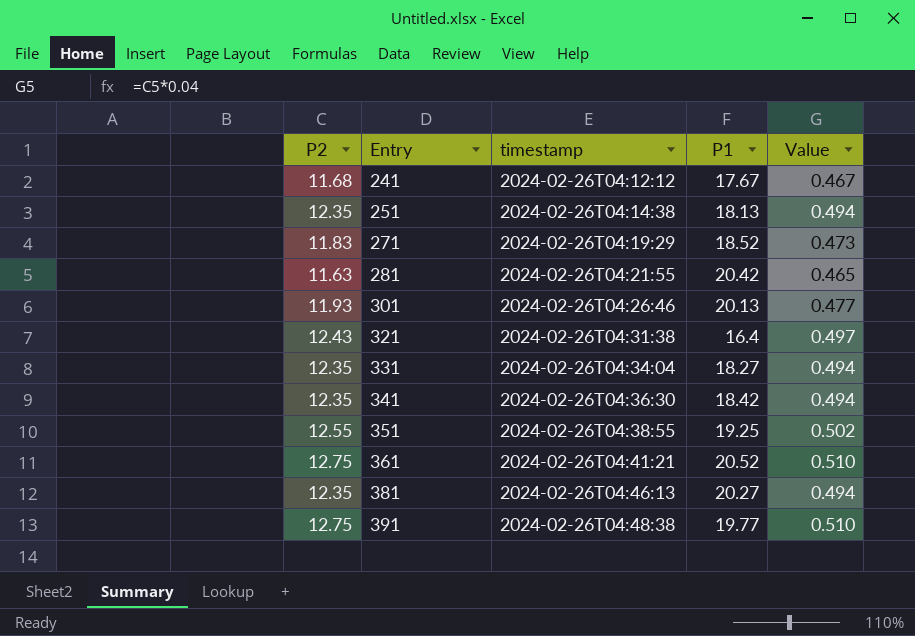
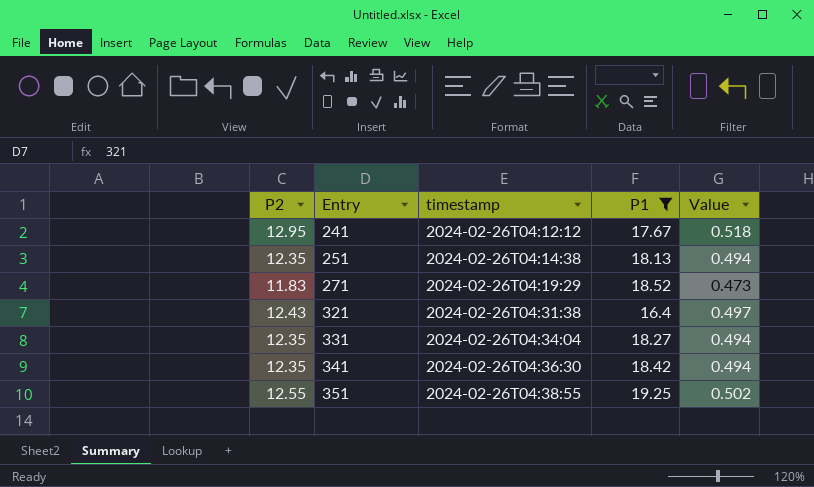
filter: none -> P1 <= 19.25
241 | P2: 11.68 -> 12.95
241 | Value: 0.467 -> 0.518

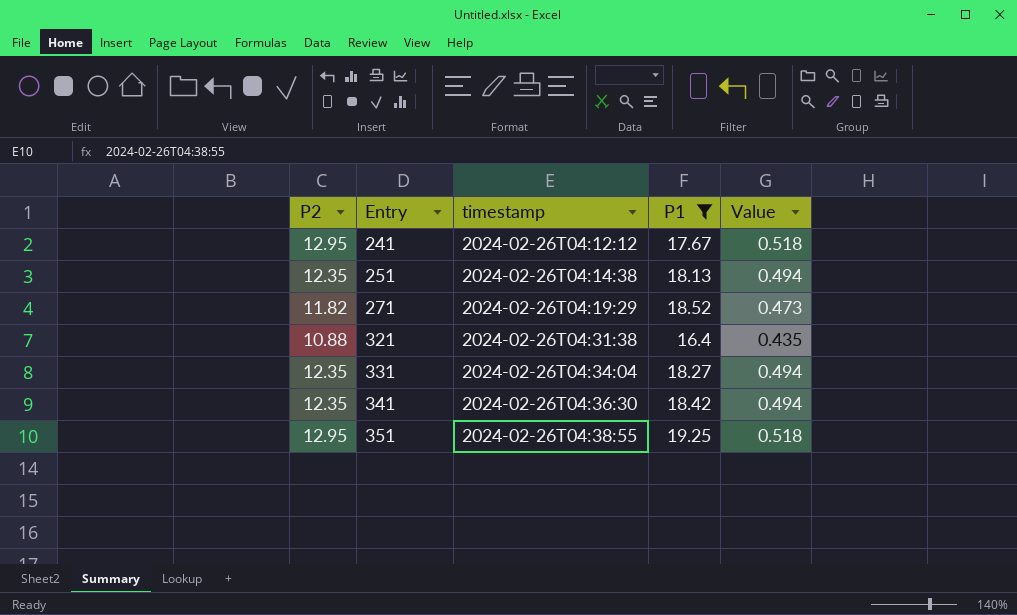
271 | P2: 11.83 -> 11.82
321 | P2: 12.43 -> 10.88
321 | Value: 0.497 -> 0.435
351 | P2: 12.55 -> 12.95
351 | Value: 0.502 -> 0.518

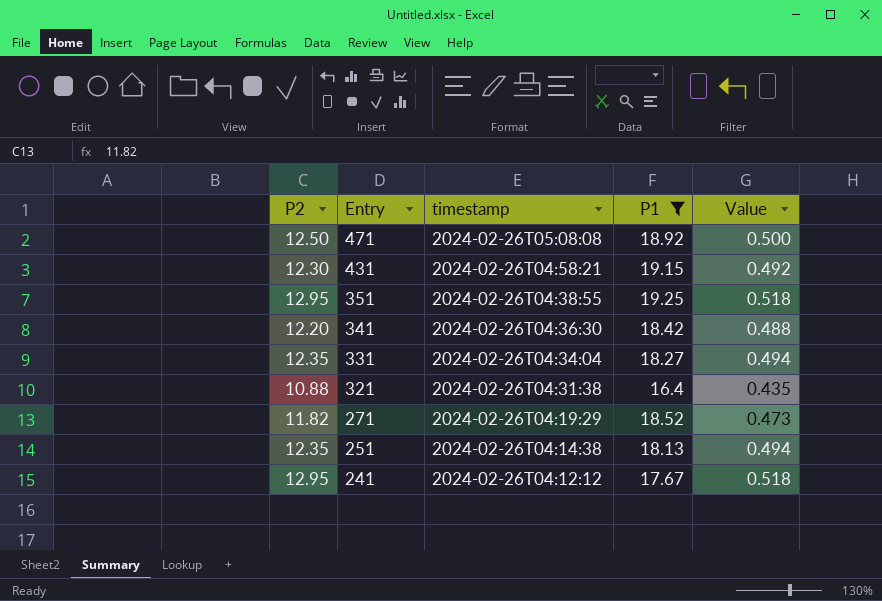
row order: Entry ascending -> Entry descending
row 471: none -> 12.50 | 2024-02-26T05:08:08 | 18.92 | 0.500
row 431: none -> 12.30 | 2024-02-26T04:58:21 | 19.15 | 0.492
341 | P2: 12.35 -> 12.20
341 | Value: 0.494 -> 0.488

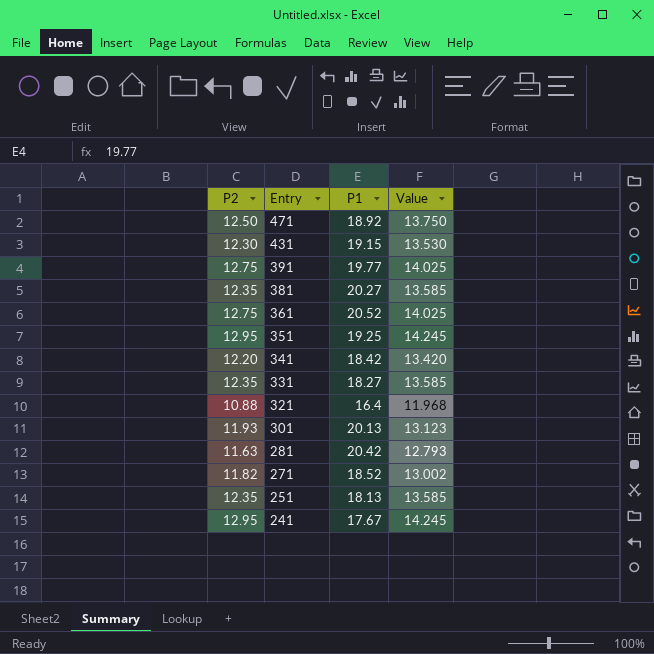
filter: P1 <= 19.25 -> none
column timestamp | position: 3 -> none
column Value | formula: [P2] * 0.04 -> [P2] * 1.1

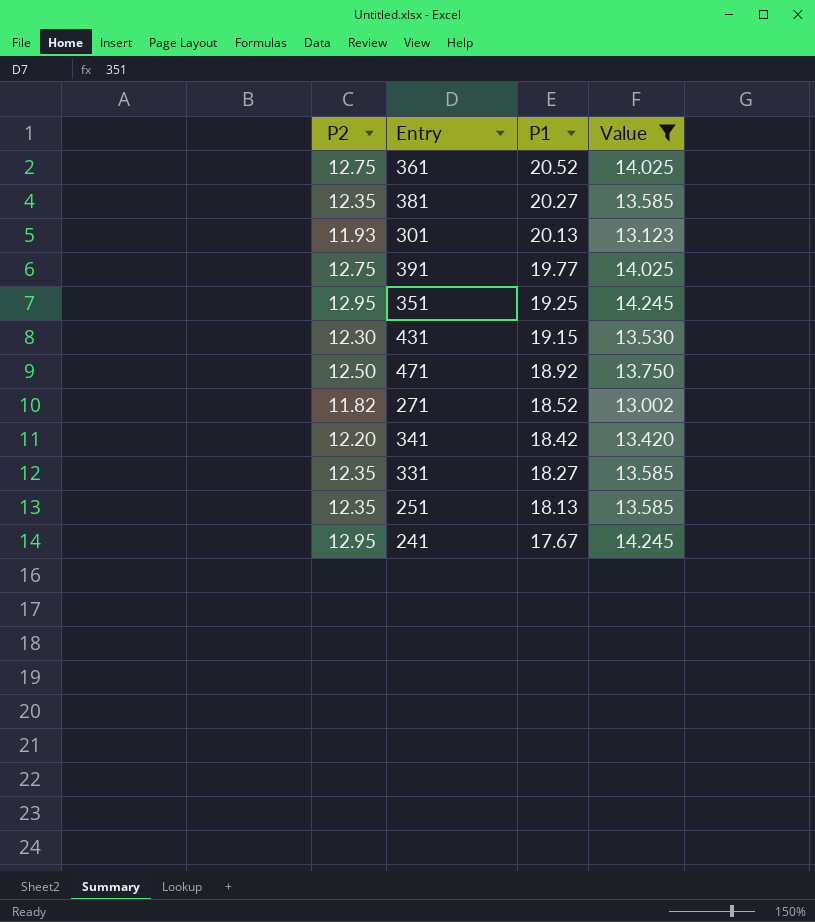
filter: none -> Value >= 13.002
row order: Entry descending -> P1 descending

